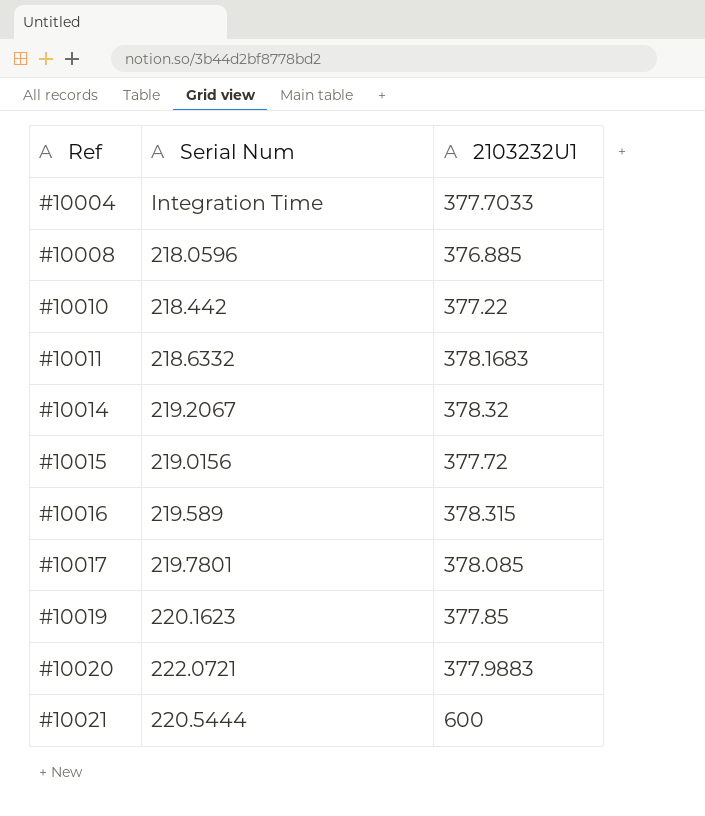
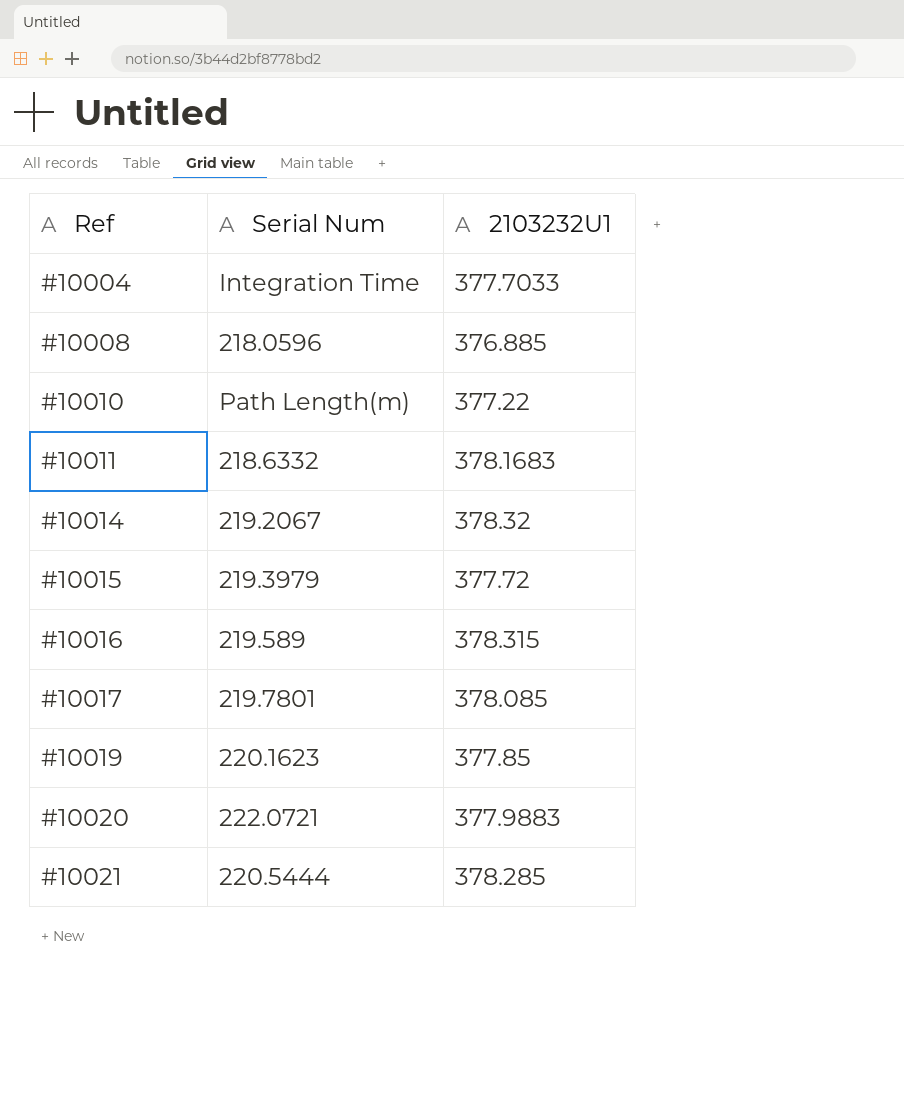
#10010 | Serial Num: 218.442 -> Path Length(m)
#10015 | Serial Num: 219.0156 -> 219.3979
#10021 | 2103232U1: 600 -> 378.285

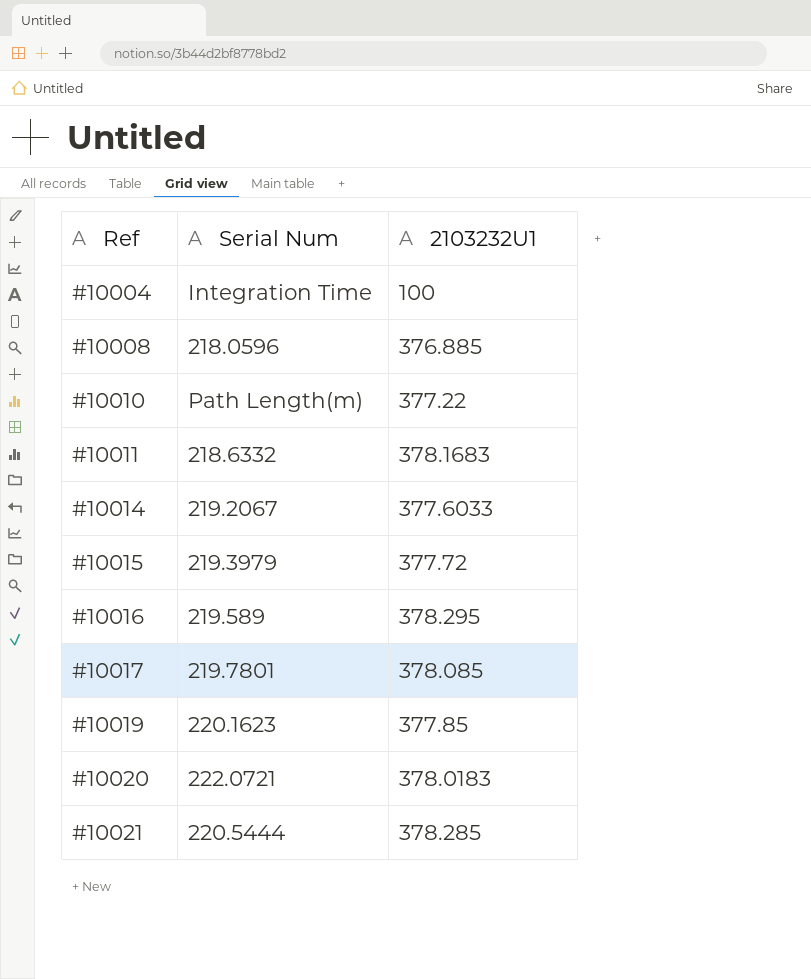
#10004 | 2103232U1: 377.7033 -> 100
#10014 | 2103232U1: 378.32 -> 377.6033
#10016 | 2103232U1: 378.315 -> 378.295
#10020 | 2103232U1: 377.9883 -> 378.0183

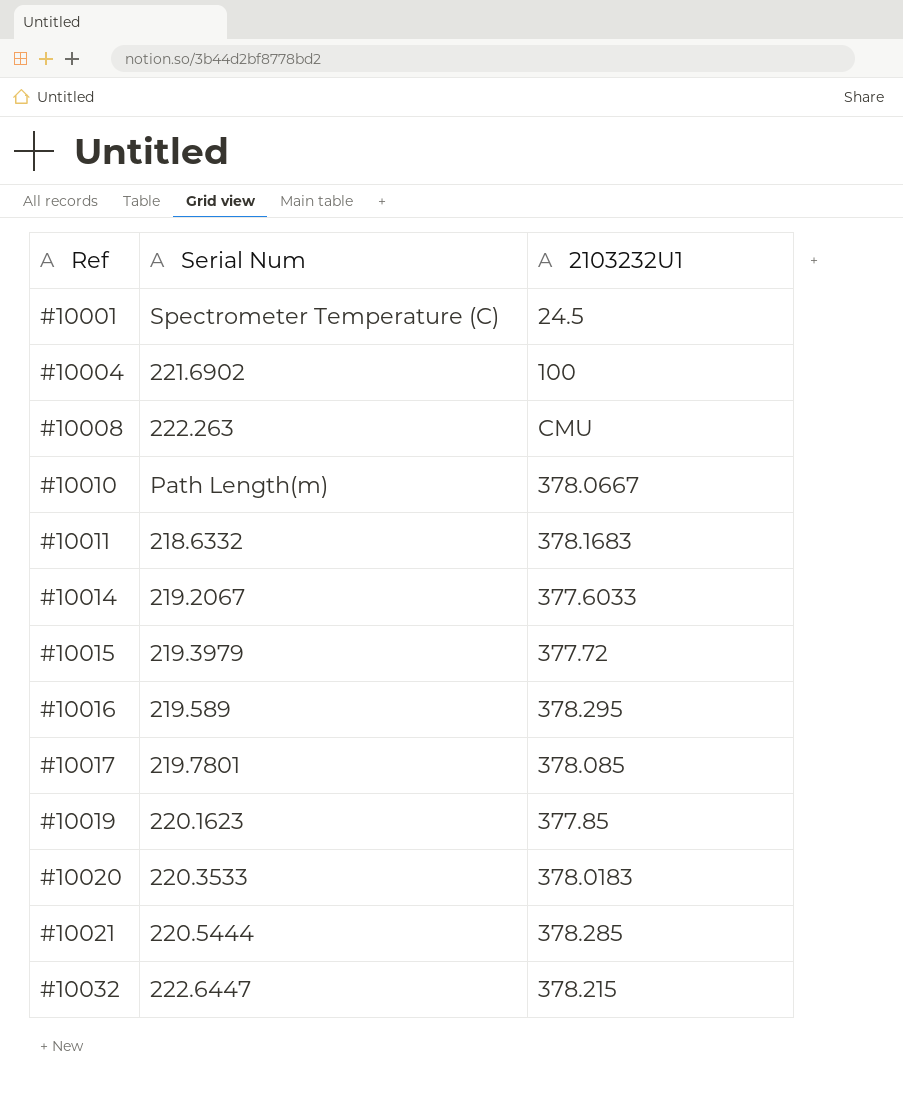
row #10001: none -> Spectrometer Temperature (C) | 24.5
#10004 | Serial Num: Integration Time -> 221.6902
#10008 | Serial Num: 218.0596 -> 222.263
#10008 | 2103232U1: 376.885 -> CMU
#10010 | 2103232U1: 377.22 -> 378.0667
#10020 | Serial Num: 222.0721 -> 220.3533
row #10032: none -> 222.6447 | 378.215

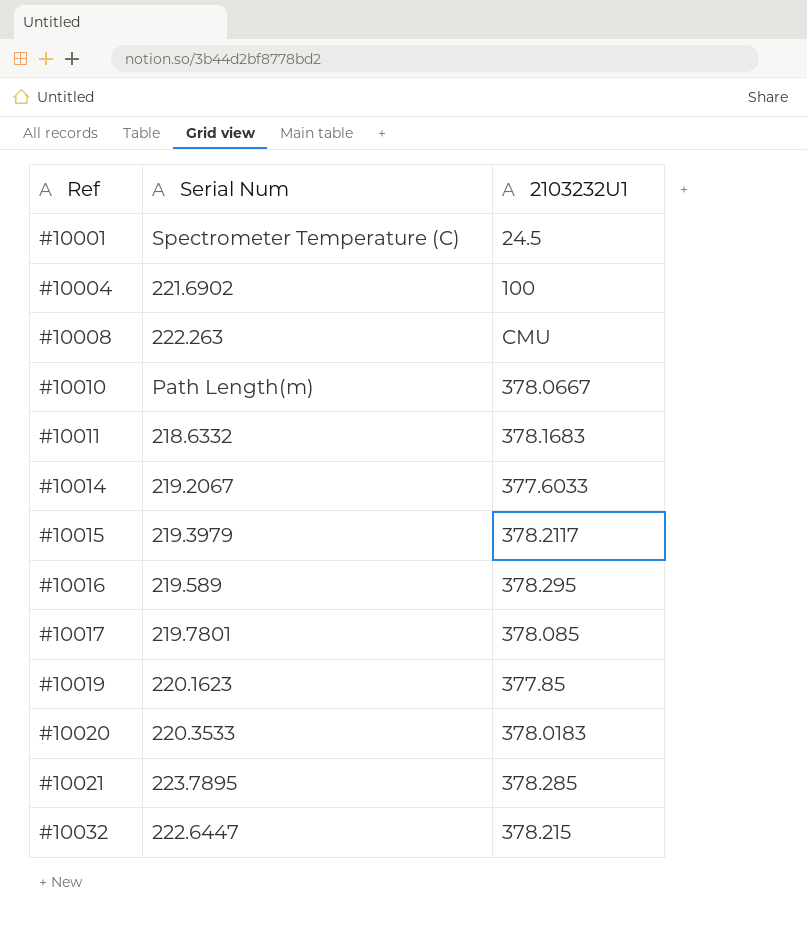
#10015 | 2103232U1: 377.72 -> 378.2117
#10021 | Serial Num: 220.5444 -> 223.7895

